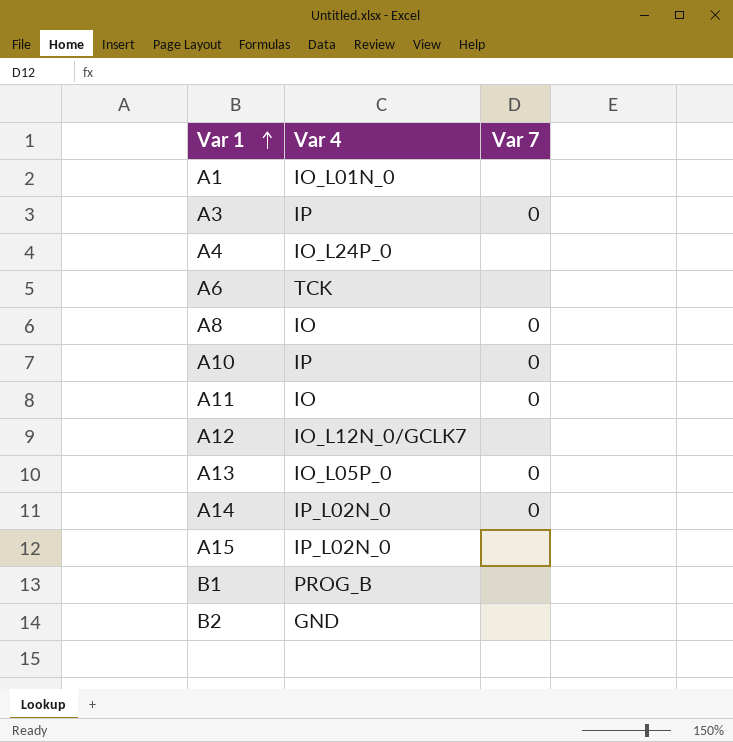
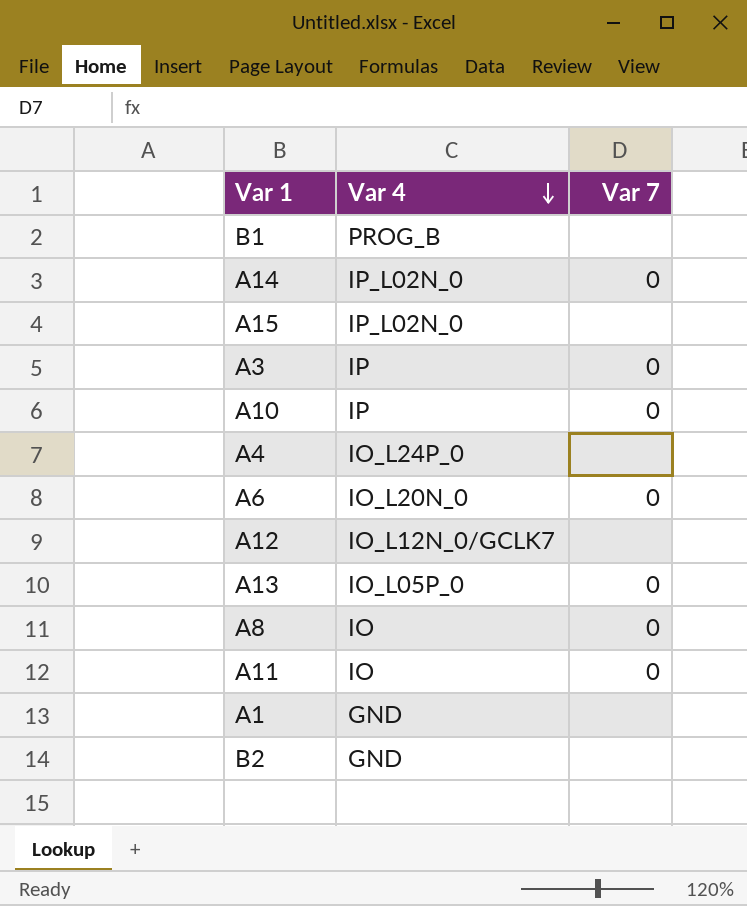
row order: Var 1 ascending -> Var 4 descending
A6 | Var 4: TCK -> IO_L20N_0
A6 | Var 7: none -> 0
A1 | Var 4: IO_L01N_0 -> GND

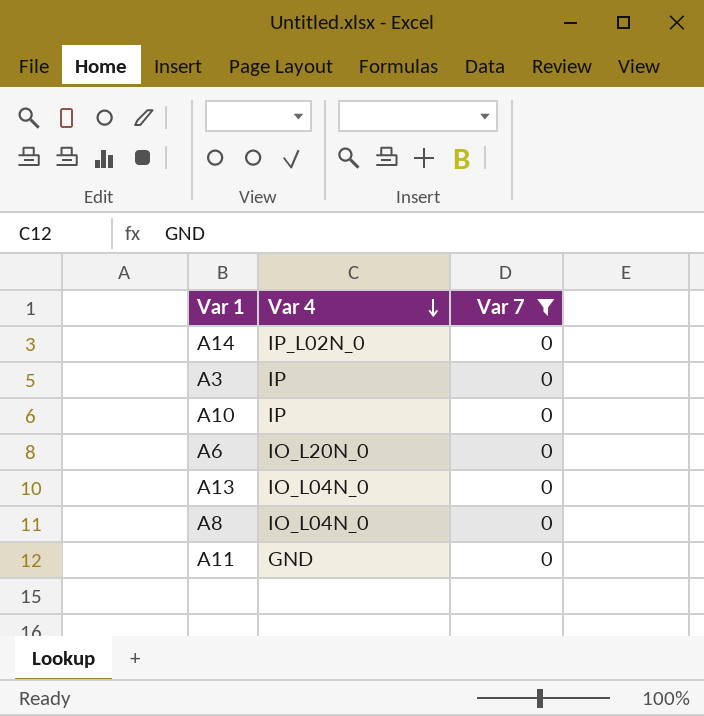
filter: none -> Var 7 = 0
A13 | Var 4: IO_L05P_0 -> IO_L04N_0
A8 | Var 4: IO -> IO_L04N_0
A11 | Var 4: IO -> GND

